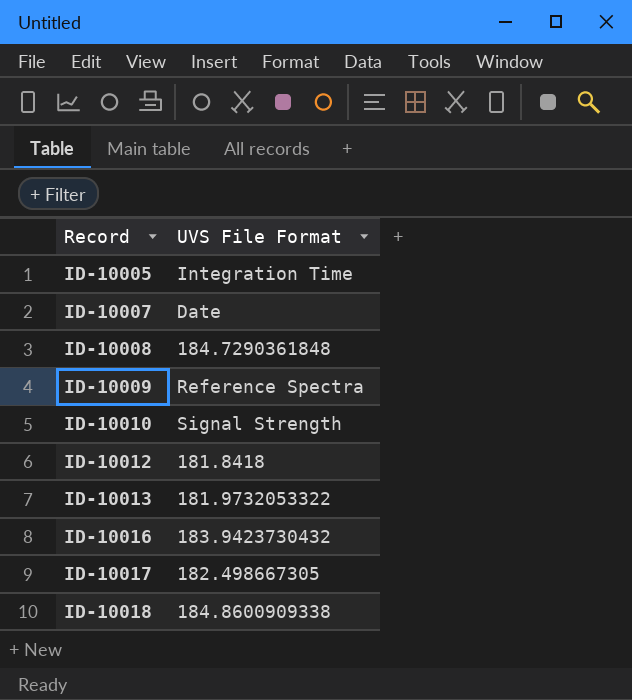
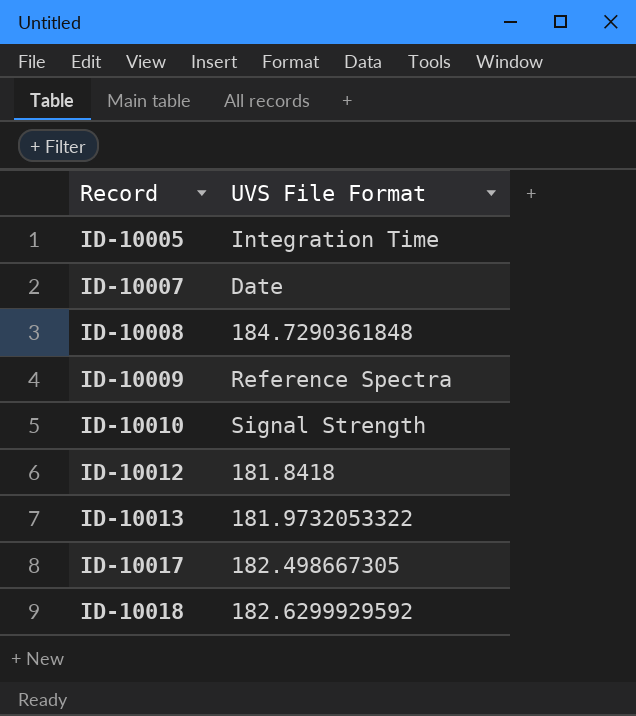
row ID-10016: 183.9423730432 -> none
ID-10018 | UVS File Format: 184.8600909338 -> 182.6299929592

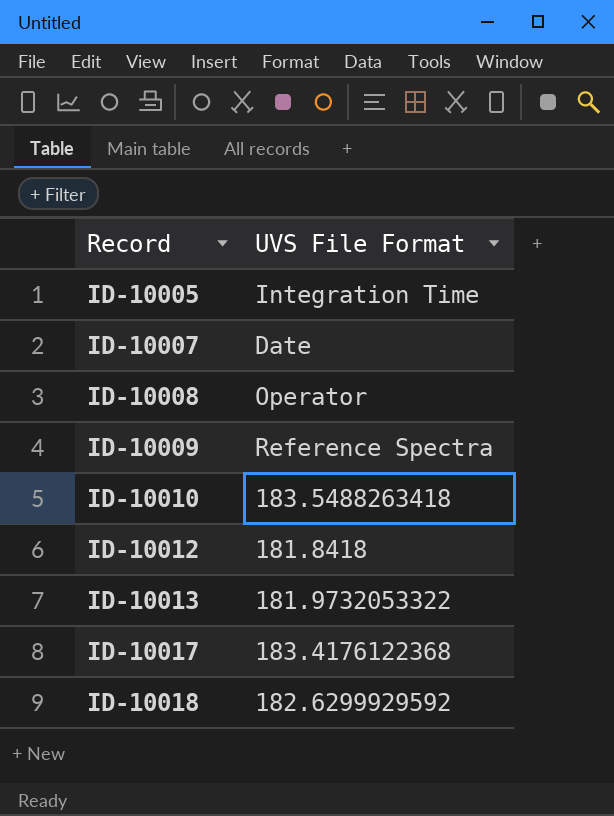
ID-10008 | UVS File Format: 184.7290361848 -> Operator
ID-10010 | UVS File Format: Signal Strength -> 183.5488263418
ID-10017 | UVS File Format: 182.498667305 -> 183.4176122368

